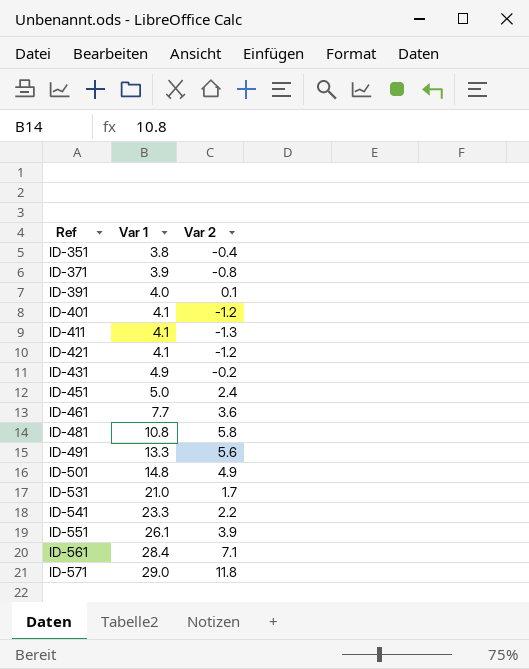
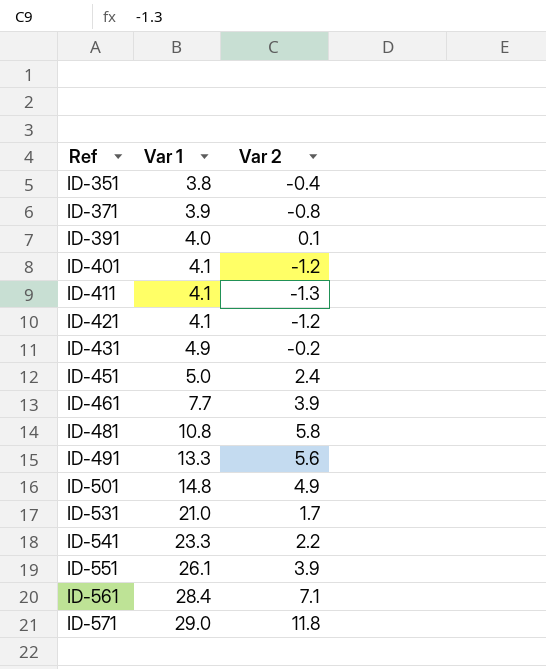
ID-461 | Var 2: 3.6 -> 3.9

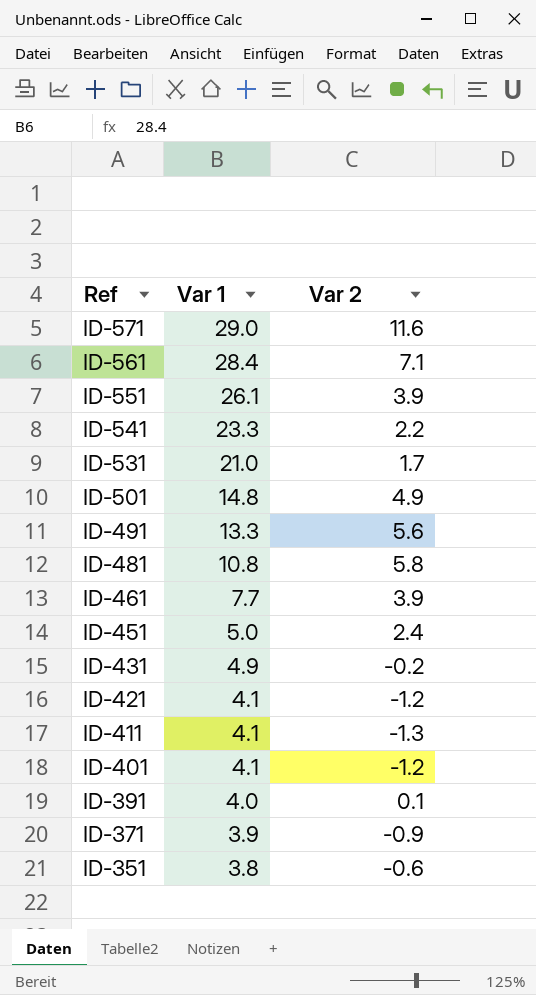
row order: Ref ascending -> Ref descending
ID-571 | Var 2: 11.8 -> 11.6
ID-371 | Var 2: -0.8 -> -0.9
ID-351 | Var 2: -0.4 -> -0.6

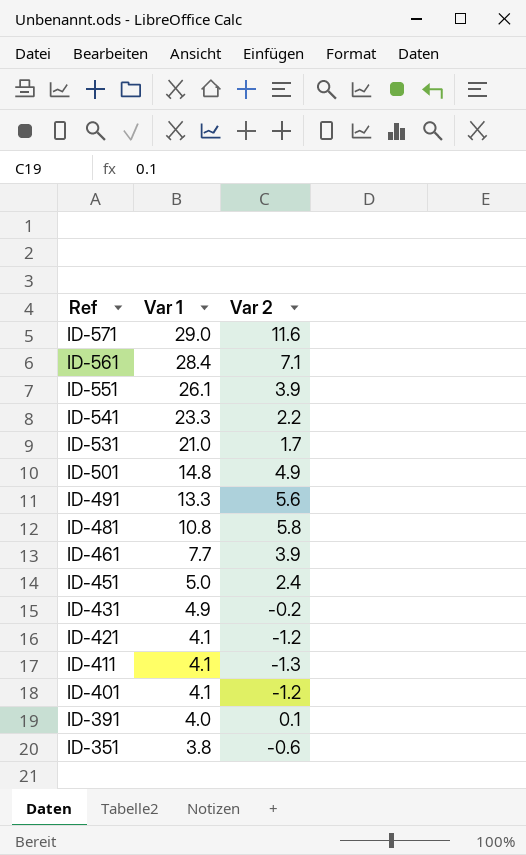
row ID-371: 3.9 | -0.9 -> none

